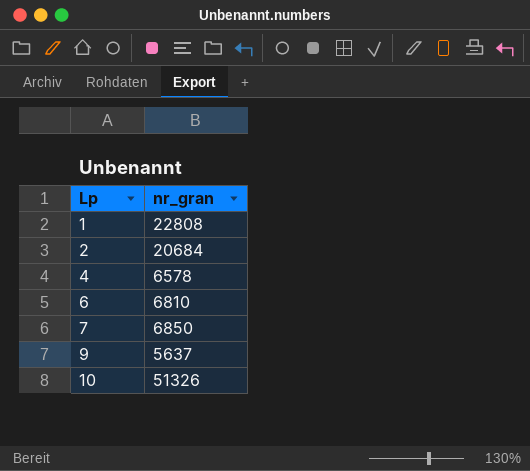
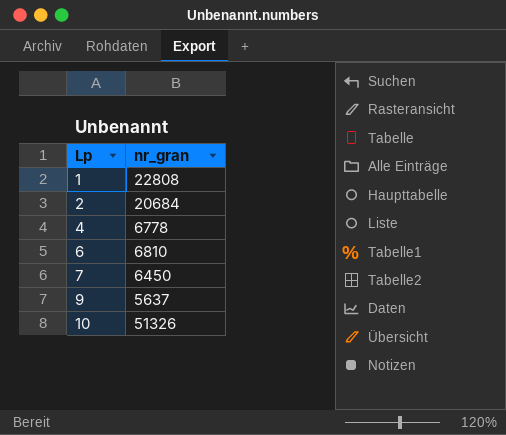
4 | nr_gran: 6578 -> 6778
7 | nr_gran: 6850 -> 6450

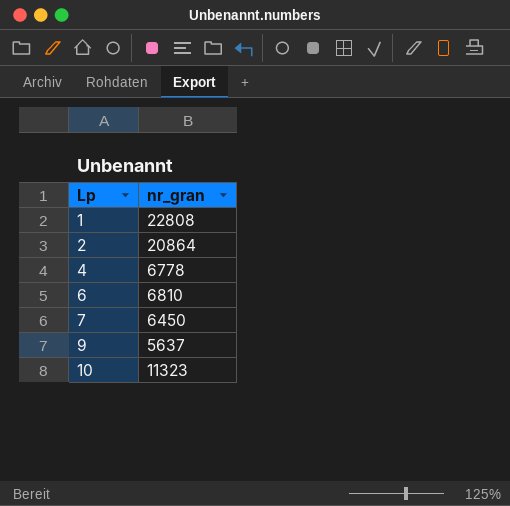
2 | nr_gran: 20684 -> 20864
10 | nr_gran: 51326 -> 11323

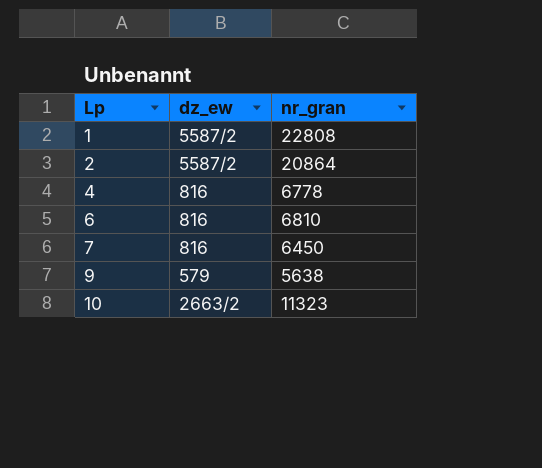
column dz_ew | position: none -> 2
9 | nr_gran: 5637 -> 5638

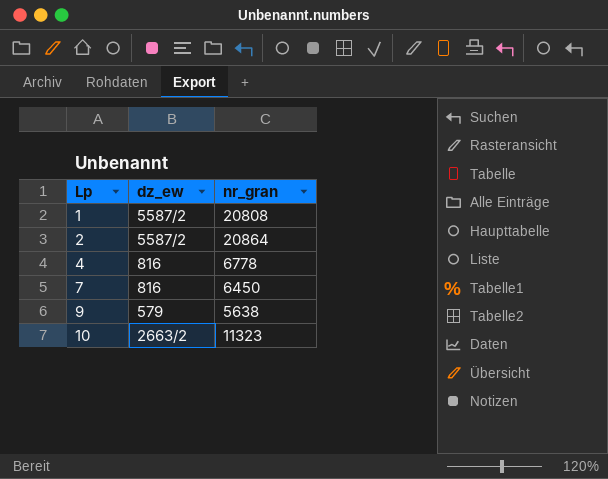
row 6: 816 | 6810 -> none
1 | nr_gran: 22808 -> 20808

